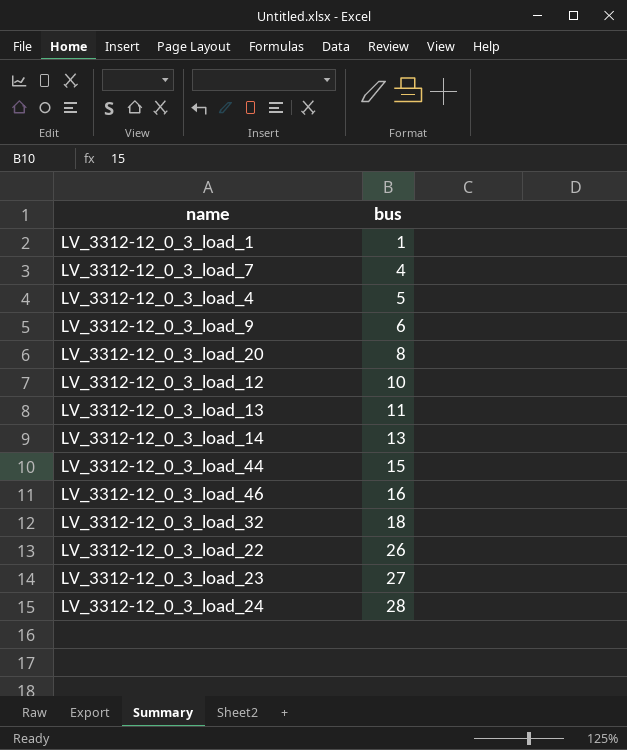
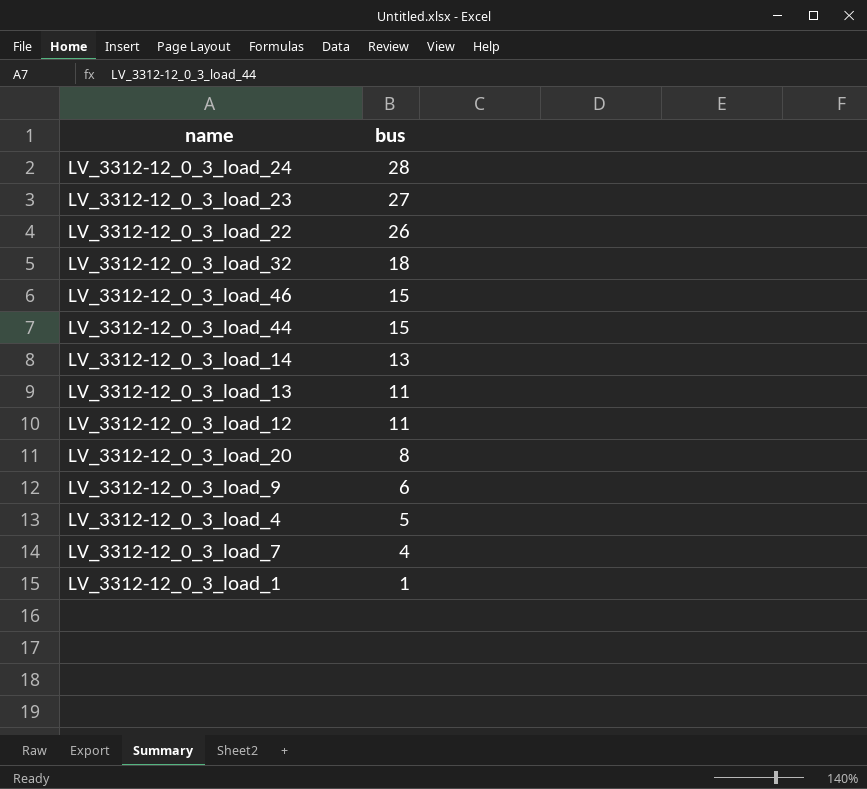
row order: bus ascending -> bus descending
LV_3312-12_0_3_load_46 | bus: 16 -> 15
LV_3312-12_0_3_load_12 | bus: 10 -> 11

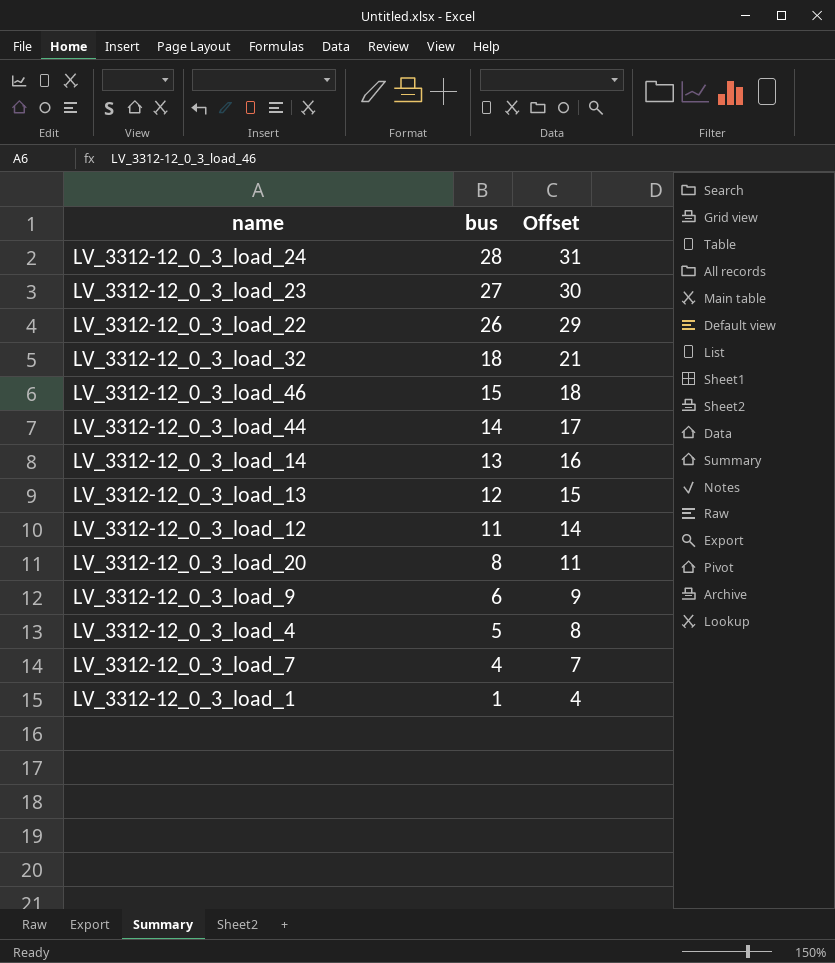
column Offset | formula: none -> [bus] + 3
LV_3312-12_0_3_load_44 | bus: 15 -> 14
LV_3312-12_0_3_load_13 | bus: 11 -> 12

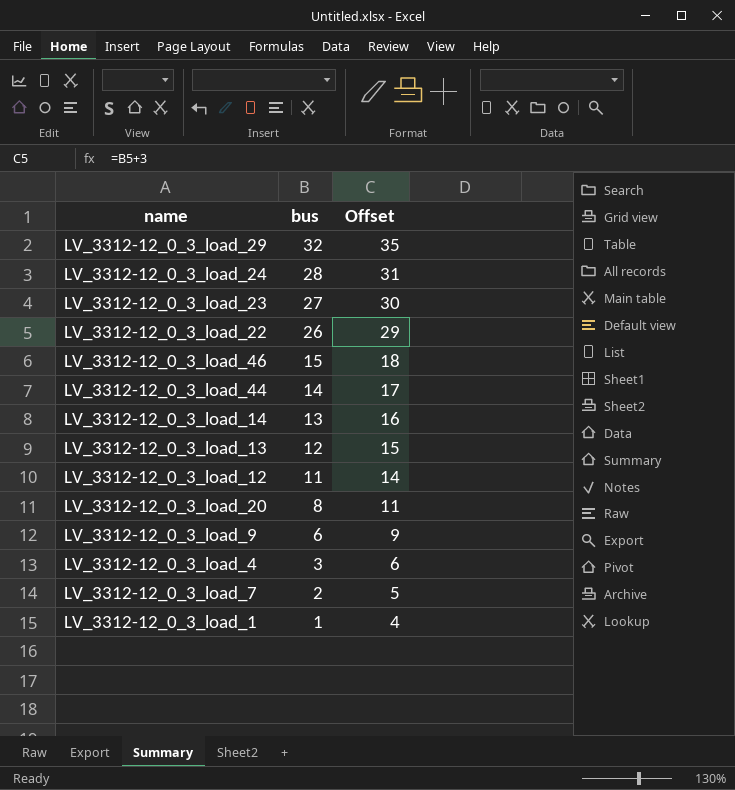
row LV_3312-12_0_3_load_32: 18 | 21 -> none
row LV_3312-12_0_3_load_29: none -> 32 | 35
LV_3312-12_0_3_load_4 | bus: 5 -> 3
LV_3312-12_0_3_load_4 | Offset: 8 -> 6
LV_3312-12_0_3_load_7 | bus: 4 -> 2
LV_3312-12_0_3_load_7 | Offset: 7 -> 5

